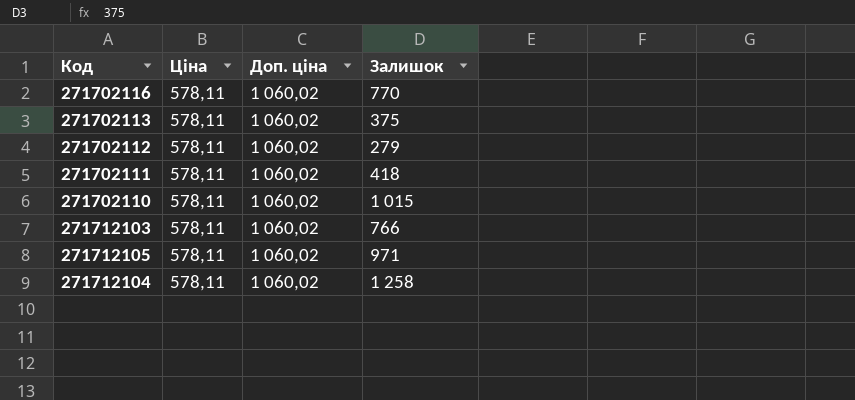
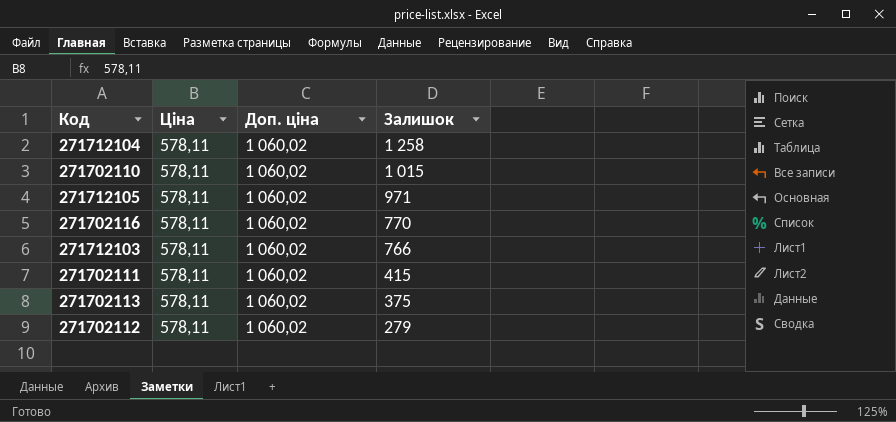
row order: none -> Залишок descending
271702111 | Залишок: 418 -> 415

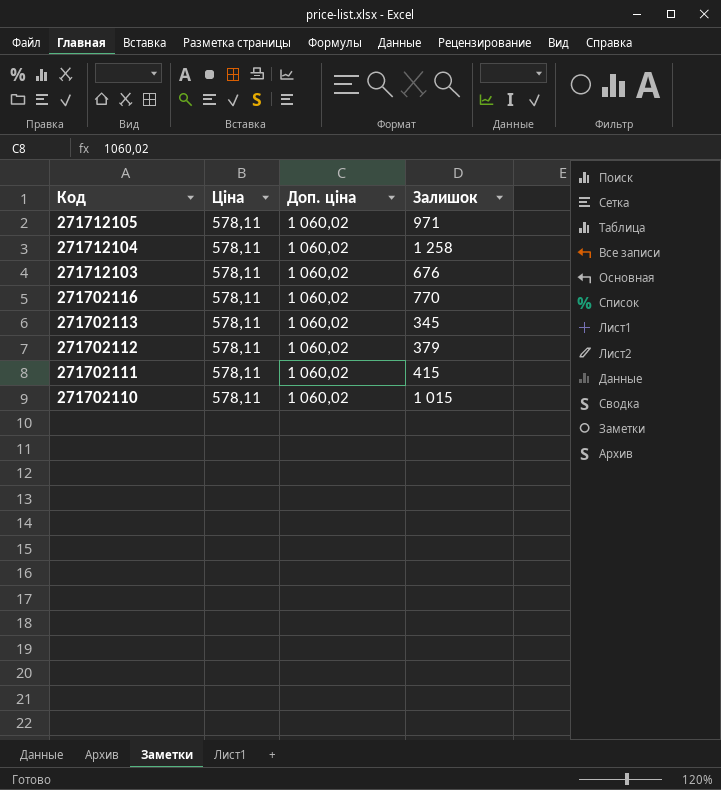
row order: Залишок descending -> Код descending
271712103 | Залишок: 766 -> 676
271702113 | Залишок: 375 -> 345
271702112 | Залишок: 279 -> 379

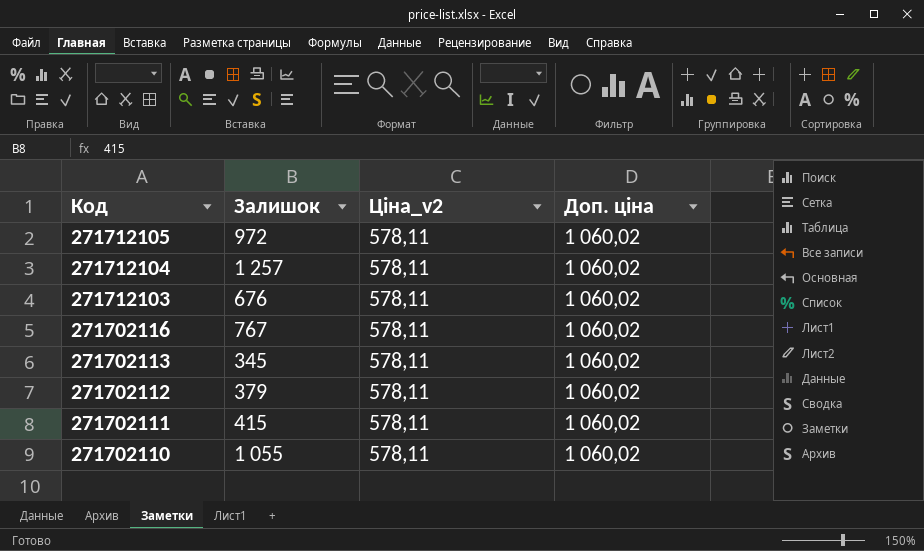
column Залишок | position: 4 -> 2
column name: Ціна -> Ціна_v2
271712105 | Залишок: 971 -> 972
271712104 | Залишок: 1 258 -> 1 257
271702116 | Залишок: 770 -> 767
271702110 | Залишок: 1 015 -> 1 055

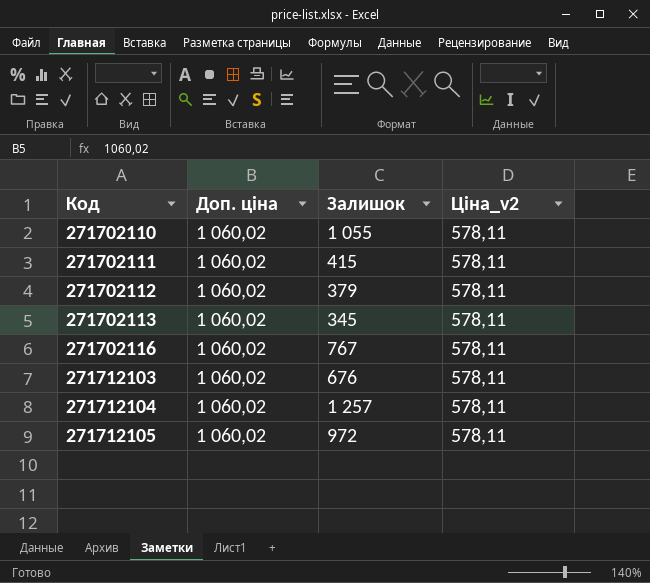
row order: Код descending -> Код ascending
column Доп. ціна | position: 4 -> 2

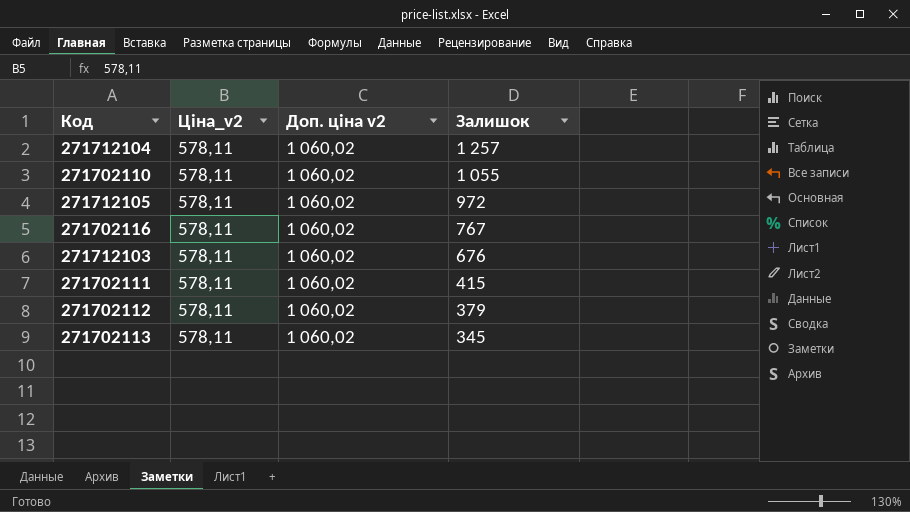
row order: Код ascending -> Залишок descending
column Ціна_v2 | position: 4 -> 2
column name: Доп. ціна -> Доп. ціна v2

